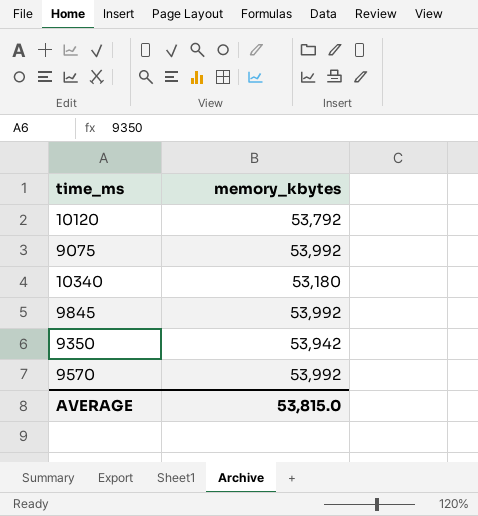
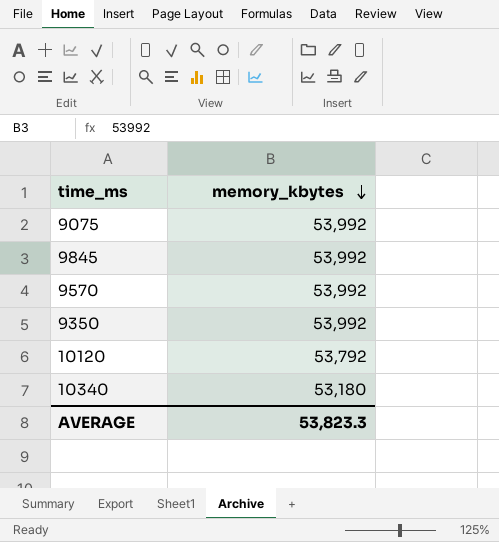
row order: none -> memory_kbytes descending
9350 | memory_kbytes: 53,942 -> 53,992
AVERAGE | memory_kbytes: 53,815.0 -> 53,823.3

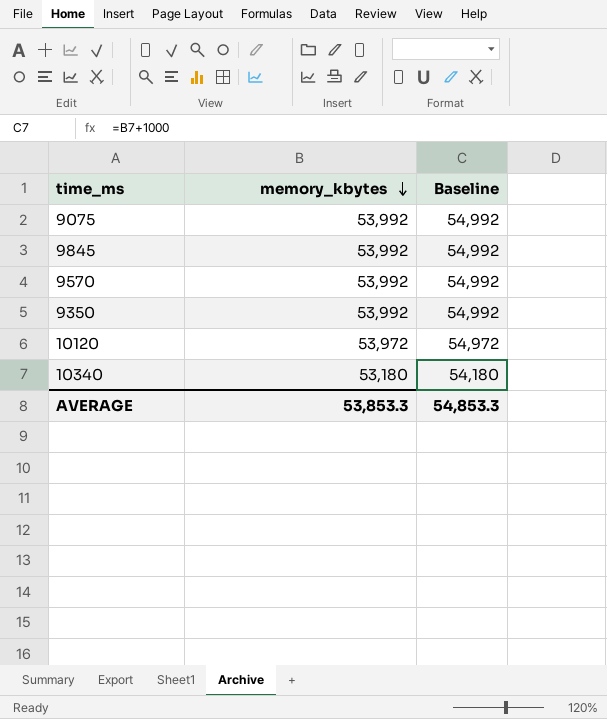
column Baseline | formula: none -> [memory_kbytes] + 1000
10120 | memory_kbytes: 53,792 -> 53,972
AVERAGE | memory_kbytes: 53,823.3 -> 53,853.3

